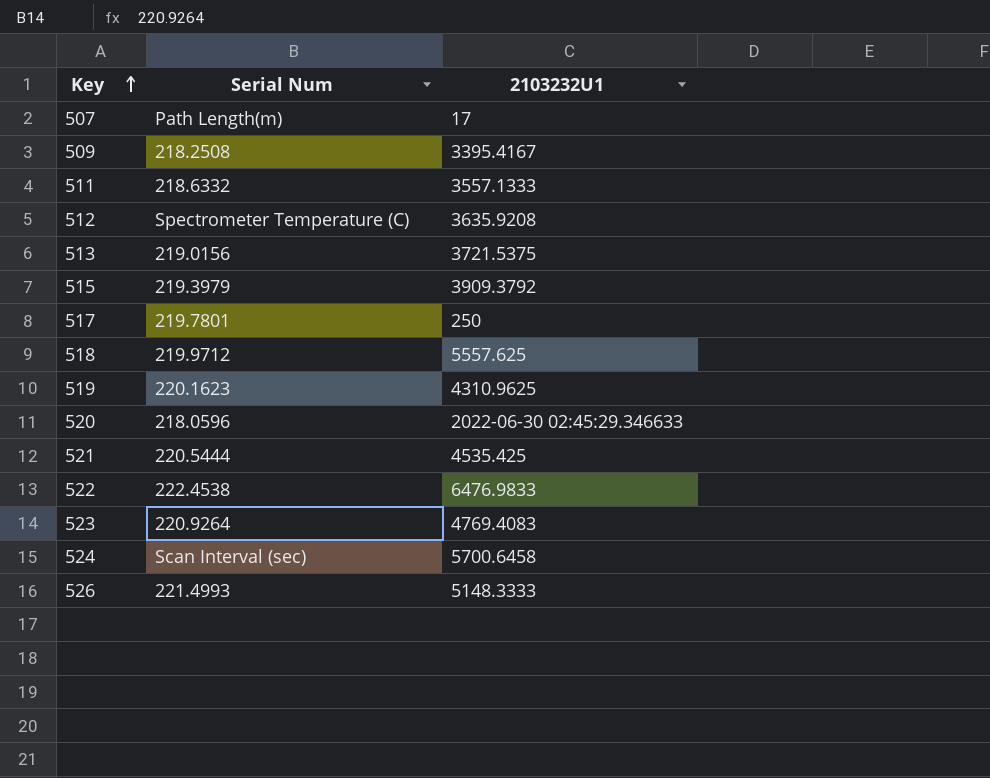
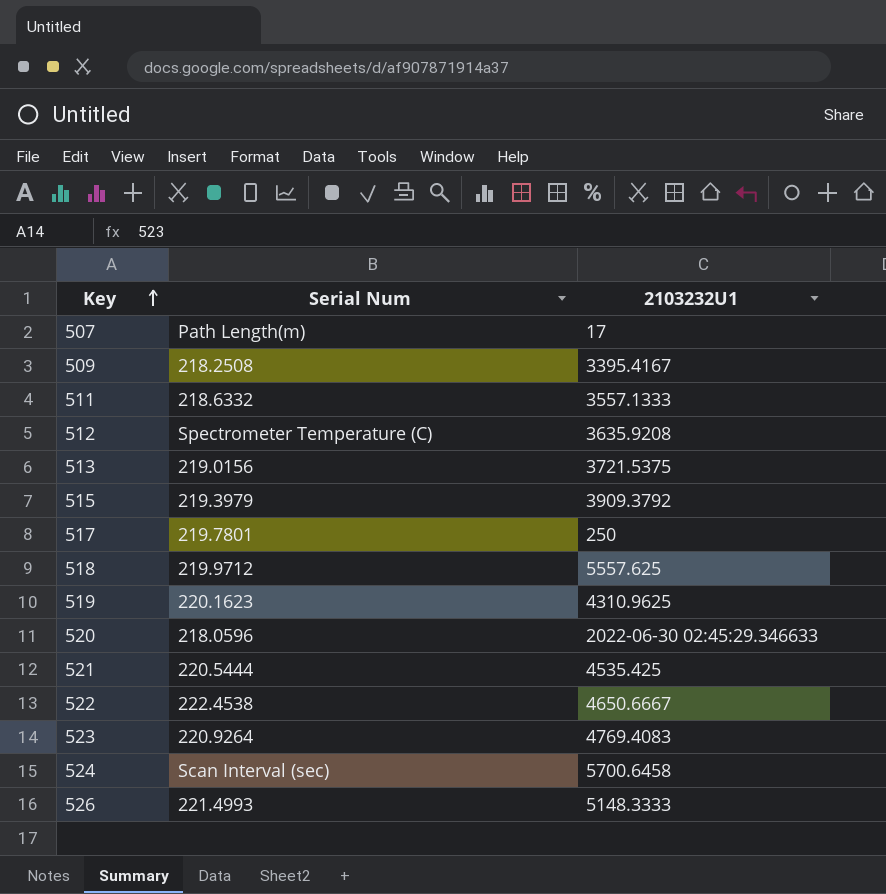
522 | 2103232U1: 6476.9833 -> 4650.6667

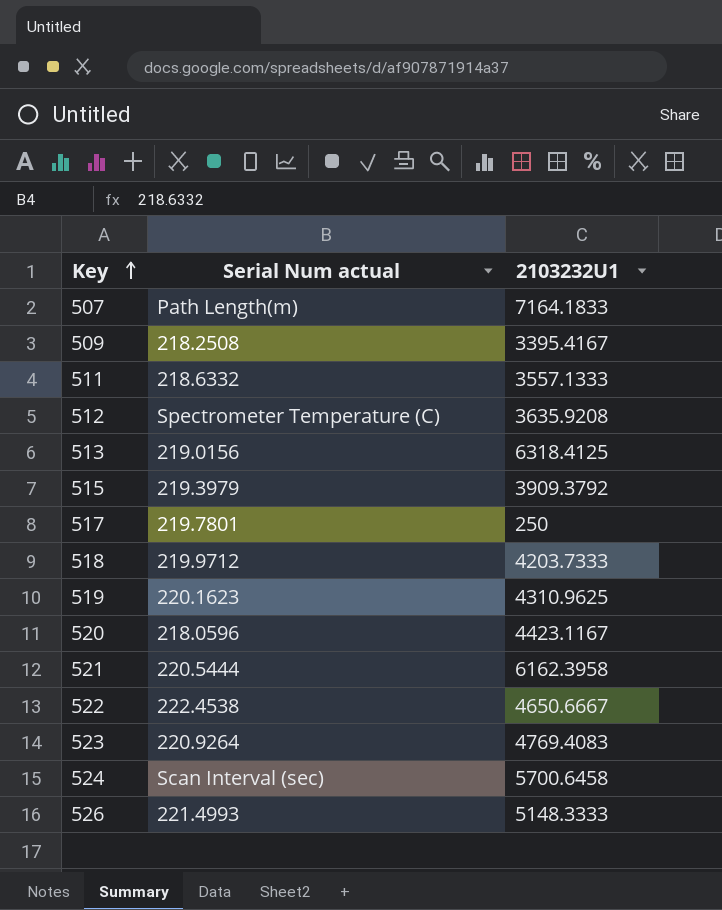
column name: Serial Num -> Serial Num actual
507 | 2103232U1: 17 -> 7164.1833
513 | 2103232U1: 3721.5375 -> 6318.4125
518 | 2103232U1: 5557.625 -> 4203.7333
520 | 2103232U1: 2022-06-30 02:45:29.346633 -> 4423.1167
521 | 2103232U1: 4535.425 -> 6162.3958

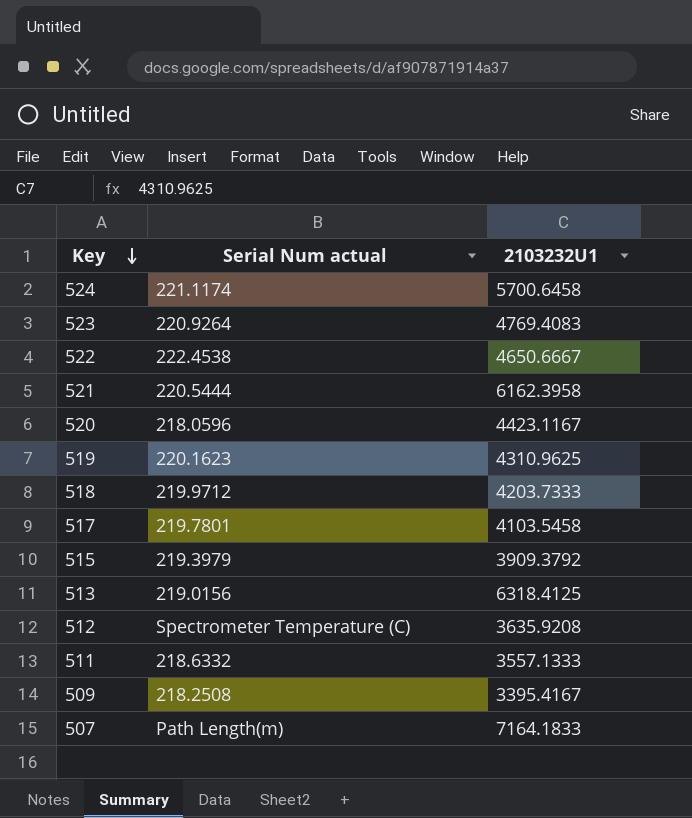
row order: Key ascending -> Key descending
row 526: 221.4993 | 5148.3333 -> none
524 | Serial Num actual: Scan Interval (sec) -> 221.1174
517 | 2103232U1: 250 -> 4103.5458

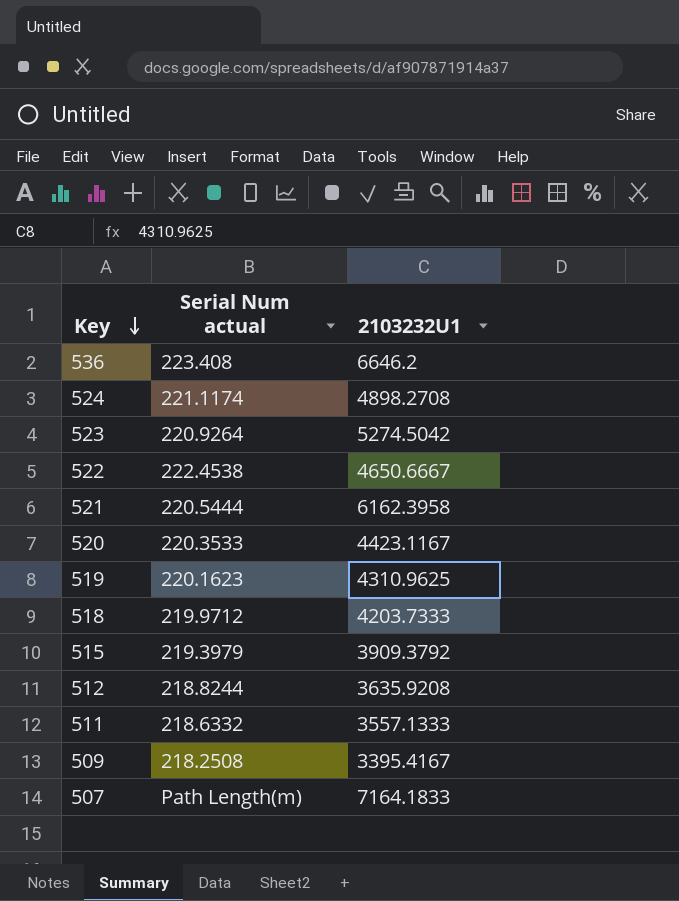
row 517: 219.7801 | 4103.5458 -> none
row 513: 219.0156 | 6318.4125 -> none
row 536: none -> 223.408 | 6646.2
524 | 2103232U1: 5700.6458 -> 4898.2708
523 | 2103232U1: 4769.4083 -> 5274.5042
520 | Serial Num actual: 218.0596 -> 220.3533
512 | Serial Num actual: Spectrometer Temperature (C) -> 218.8244

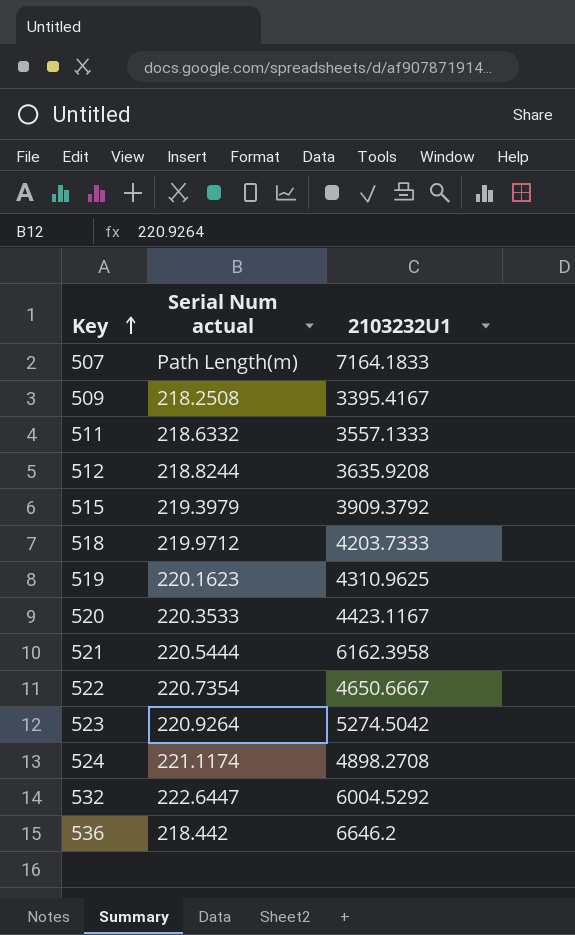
row order: Key descending -> Key ascending
522 | Serial Num actual: 222.4538 -> 220.7354
row 532: none -> 222.6447 | 6004.5292
536 | Serial Num actual: 223.408 -> 218.442

